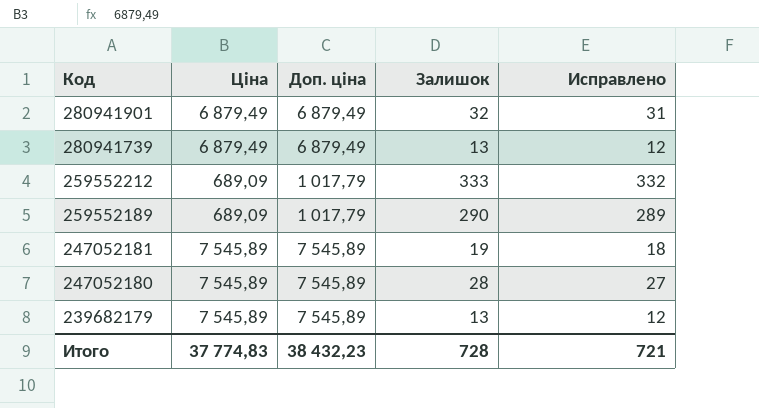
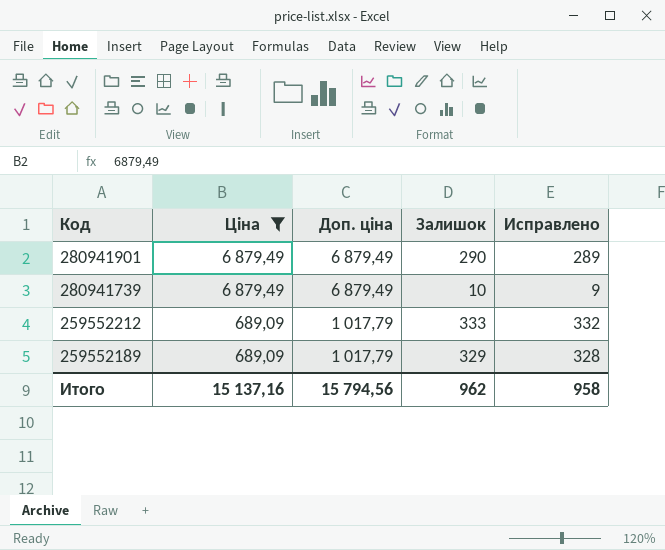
filter: none -> Ціна != 7 545,89
280941901 | Залишок: 32 -> 290
280941901 | Исправлено: 31 -> 289
280941739 | Залишок: 13 -> 10
280941739 | Исправлено: 12 -> 9
259552189 | Залишок: 290 -> 329
259552189 | Исправлено: 289 -> 328
Итого | Ціна: 37 774,83 -> 15 137,16
Итого | Доп. ціна: 38 432,23 -> 15 794,56
Итого | Залишок: 728 -> 962
Итого | Исправлено: 721 -> 958

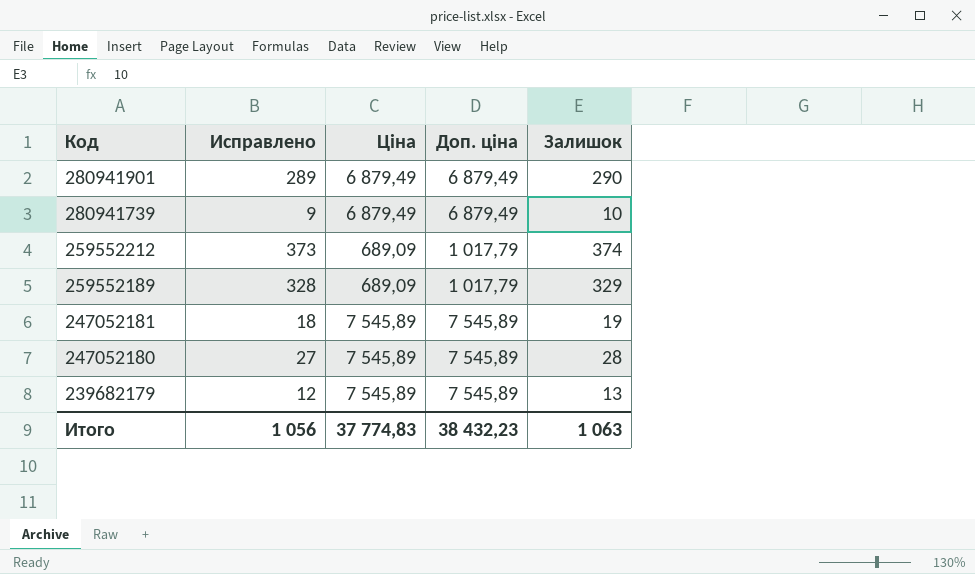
filter: Ціна != 7 545,89 -> none
column Исправлено | position: 5 -> 2
259552212 | Исправлено: 332 -> 373
259552212 | Залишок: 333 -> 374
Итого | Исправлено: 958 -> 1 056
Итого | Ціна: 15 137,16 -> 37 774,83
Итого | Доп. ціна: 15 794,56 -> 38 432,23
Итого | Залишок: 962 -> 1 063

